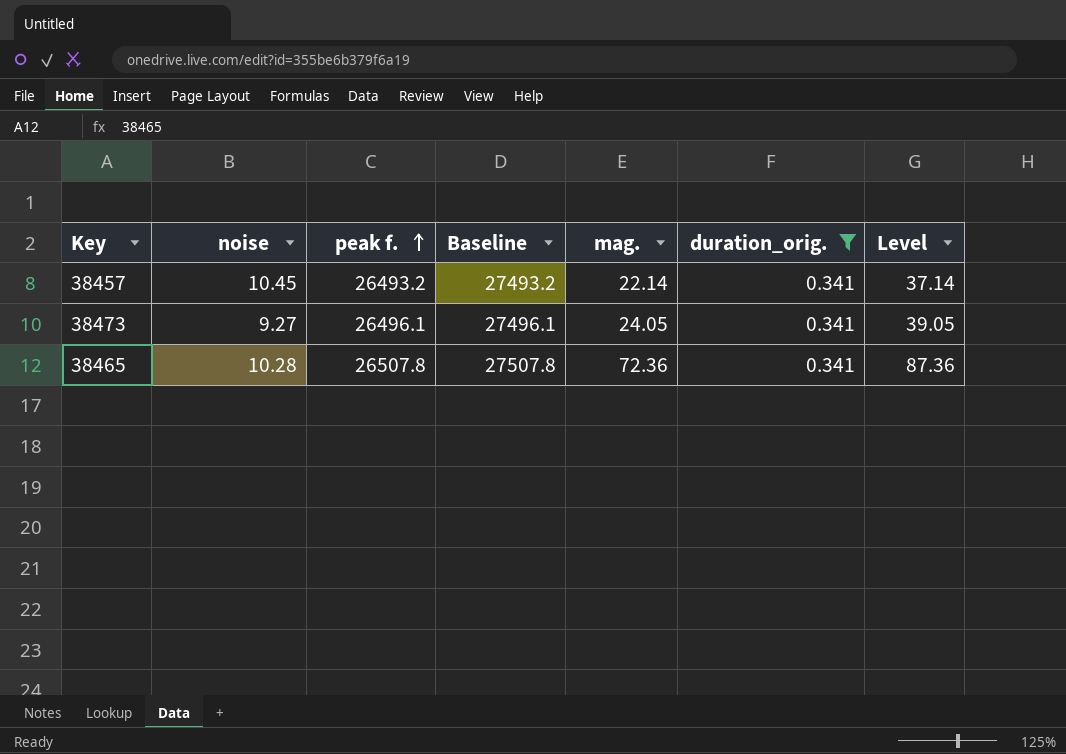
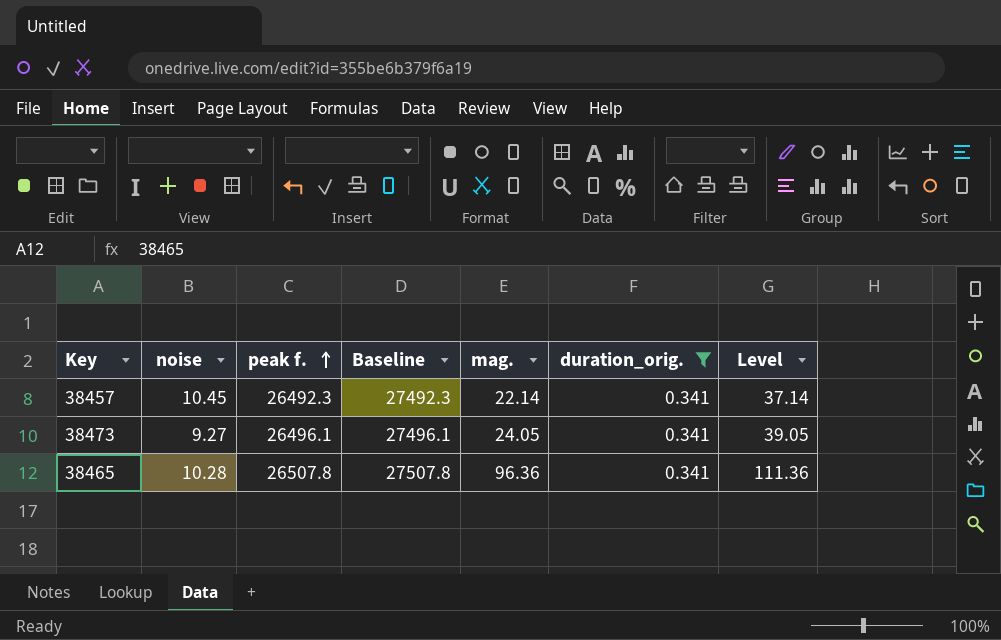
38457 | peak f.: 26493.2 -> 26492.3
38457 | Baseline: 27493.2 -> 27492.3
38465 | mag.: 72.36 -> 96.36
38465 | Level: 87.36 -> 111.36

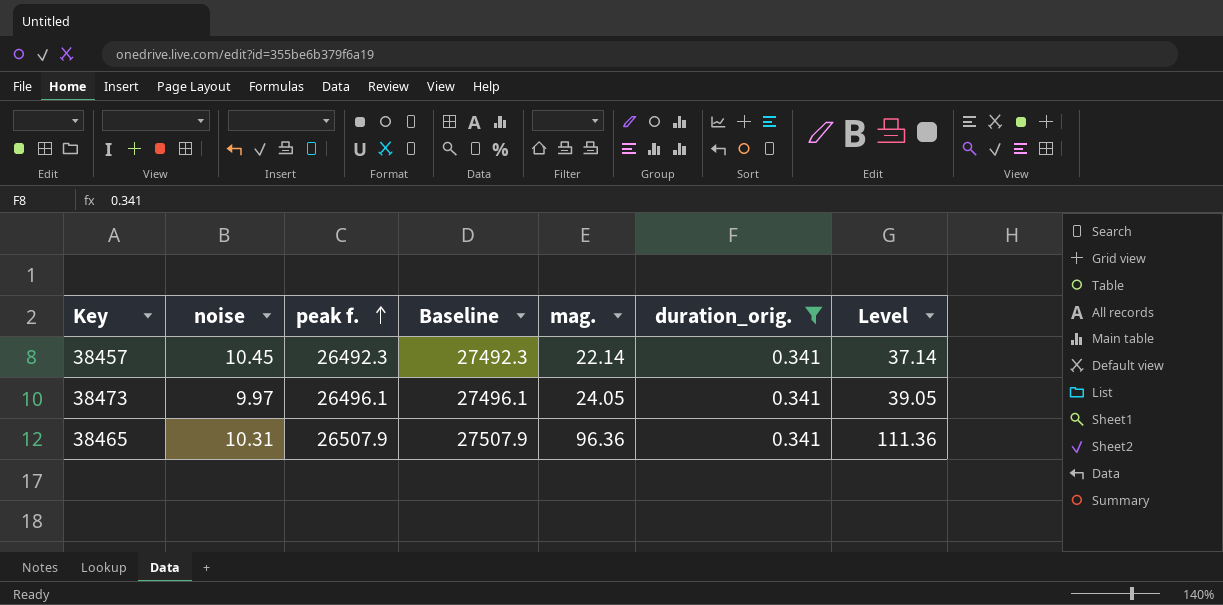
38473 | noise: 9.27 -> 9.97
38465 | noise: 10.28 -> 10.31
38465 | peak f.: 26507.8 -> 26507.9
38465 | Baseline: 27507.8 -> 27507.9

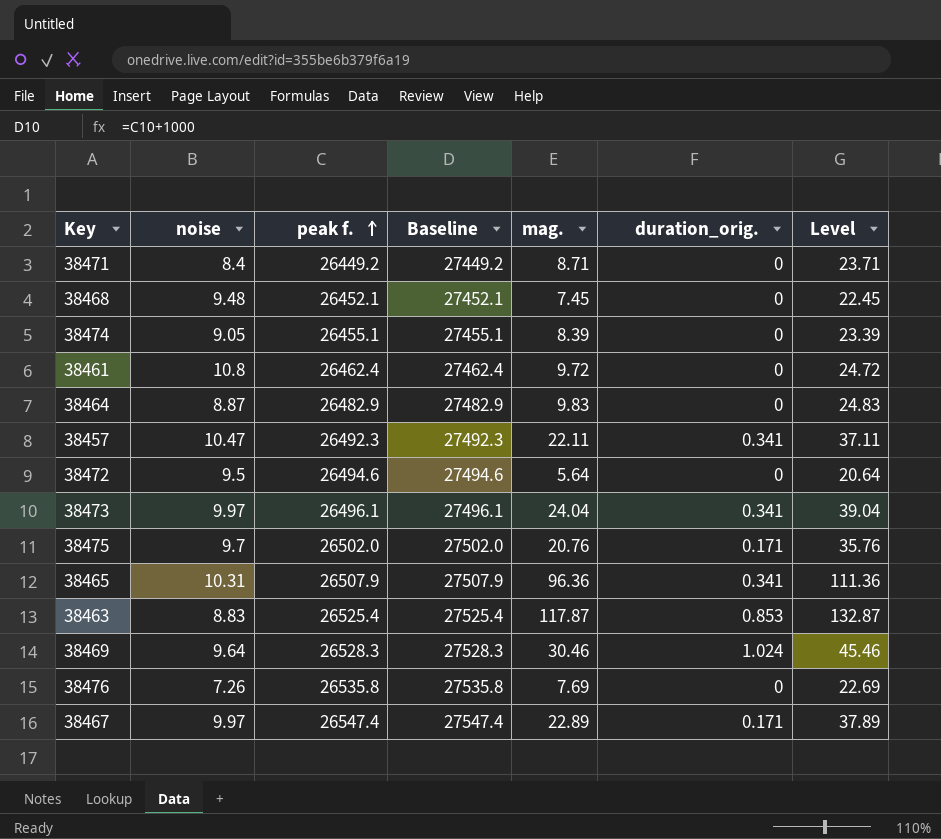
filter: duration_orig. = 0.341 -> none
38457 | noise: 10.45 -> 10.47
38457 | mag.: 22.14 -> 22.11
38457 | Level: 37.14 -> 37.11
38473 | mag.: 24.05 -> 24.04
38473 | Level: 39.05 -> 39.04

